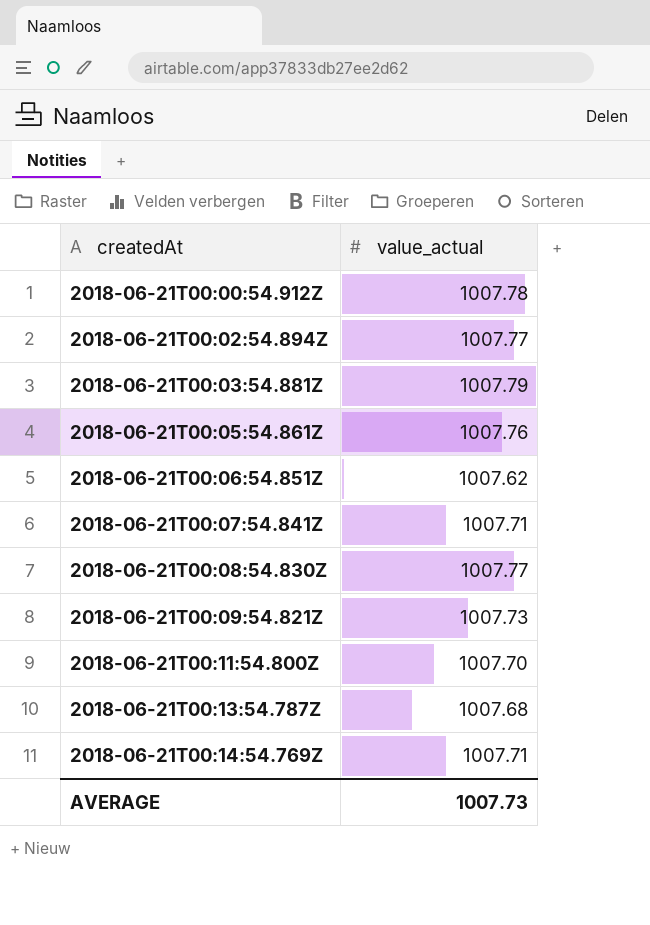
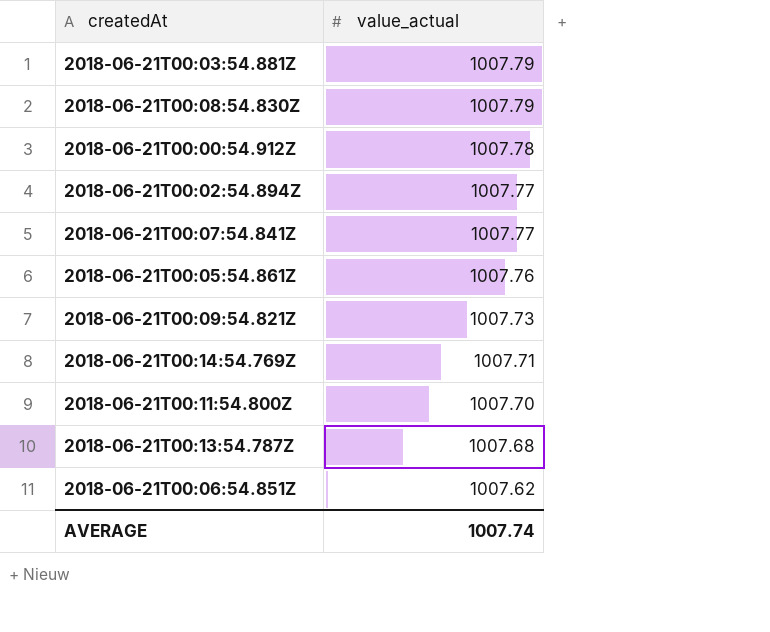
row order: createdAt ascending -> value_actual descending
2018-06-21T00:08:54.830Z | value_actual: 1007.77 -> 1007.79
2018-06-21T00:07:54.841Z | value_actual: 1007.71 -> 1007.77
AVERAGE | value_actual: 1007.73 -> 1007.74

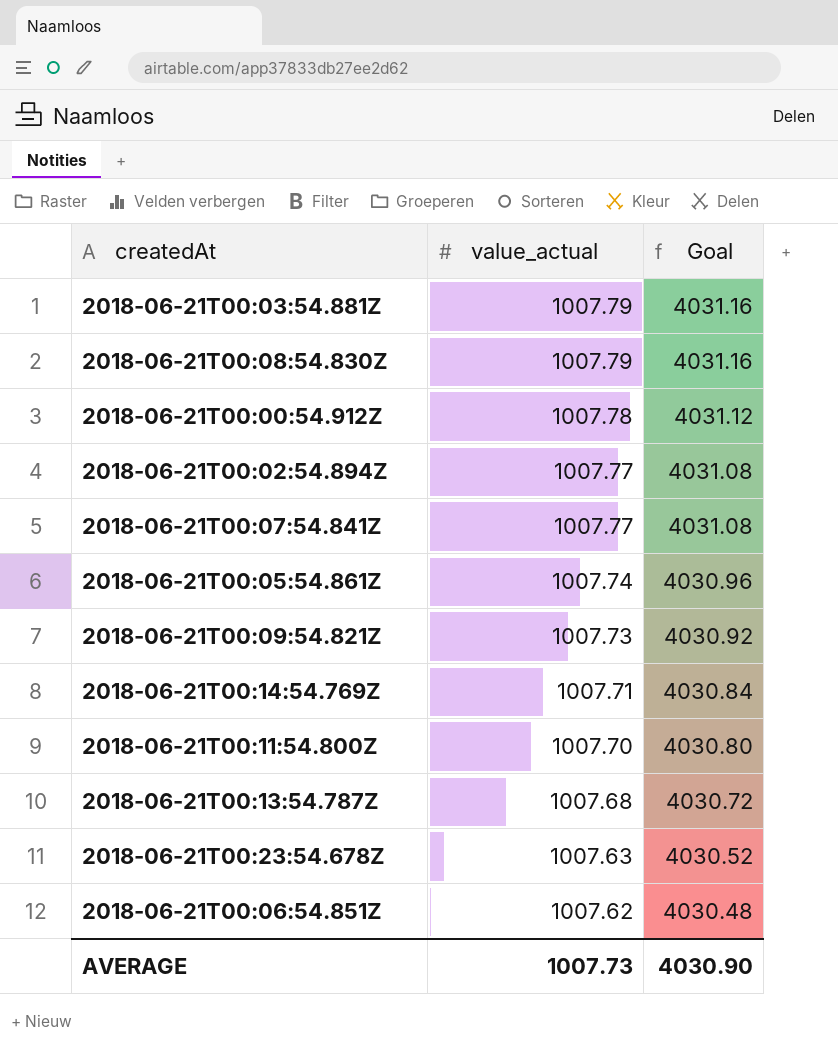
column Goal | formula: none -> [value_actual] * 4
2018-06-21T00:05:54.861Z | value_actual: 1007.76 -> 1007.74
row 2018-06-21T00:23:54.678Z: none -> 1007.63 | 4030.52
AVERAGE | value_actual: 1007.74 -> 1007.73

